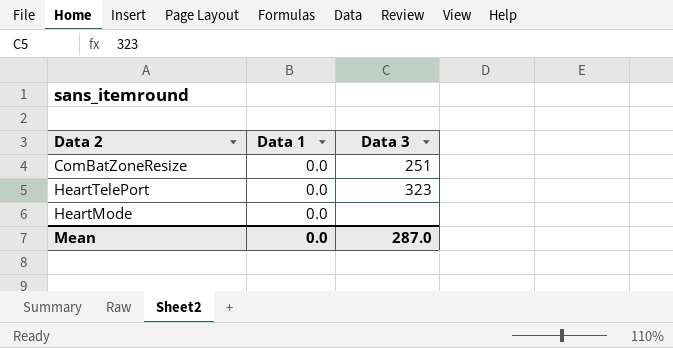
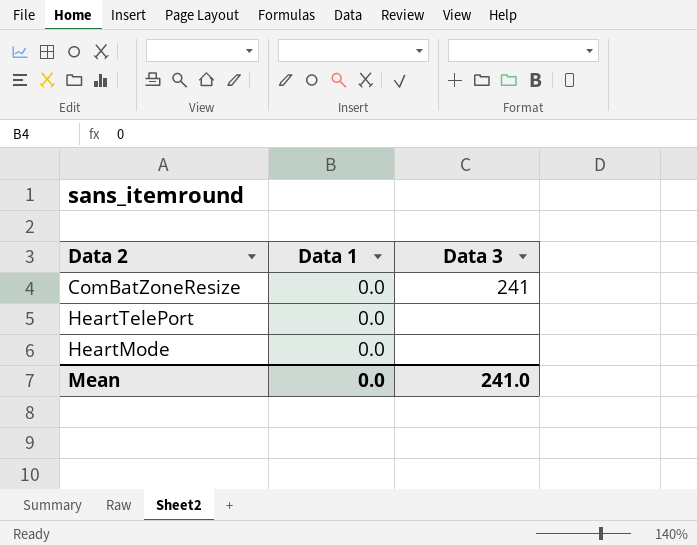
ComBatZoneResize | Data 3: 251 -> 241
HeartTelePort | Data 3: 323 -> none
Mean | Data 3: 287.0 -> 241.0

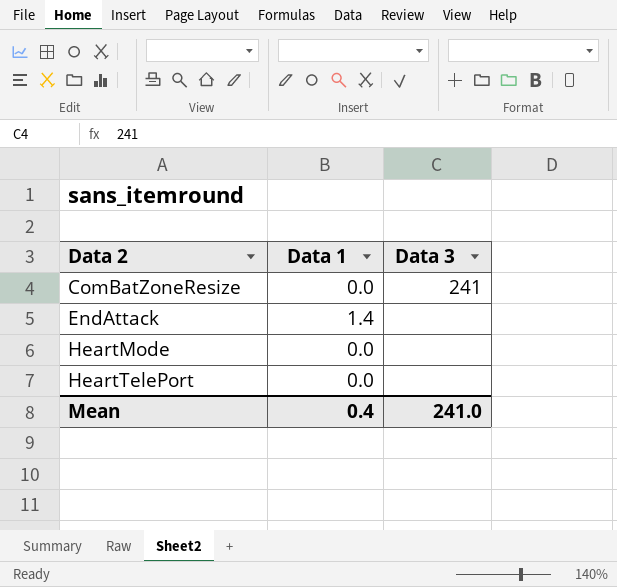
row order: none -> Data 2 ascending
row EndAttack: none -> 1.4 | none
Mean | Data 1: 0.0 -> 0.4

